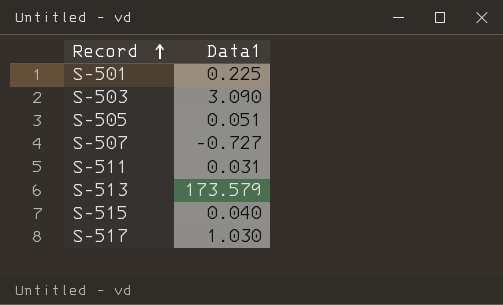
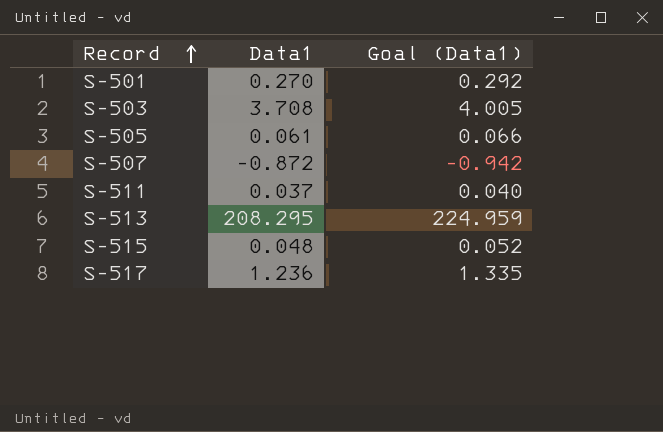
column Goal (Data1) | formula: none -> [Data1] * 1.08
S-501 | Data1: 0.225 -> 0.270
S-503 | Data1: 3.090 -> 3.708
S-505 | Data1: 0.051 -> 0.061
S-507 | Data1: -0.727 -> -0.872
S-511 | Data1: 0.031 -> 0.037
S-513 | Data1: 173.579 -> 208.295
S-515 | Data1: 0.040 -> 0.048
S-517 | Data1: 1.030 -> 1.236

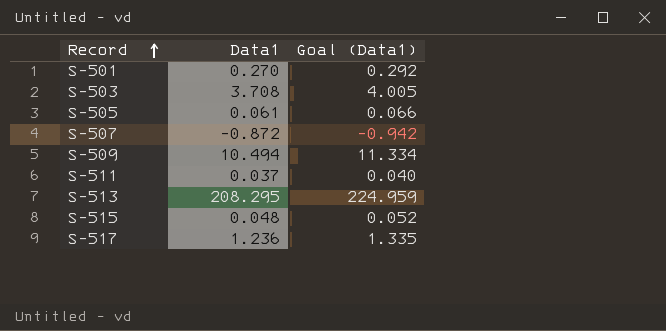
row S-509: none -> 10.494 | 11.334

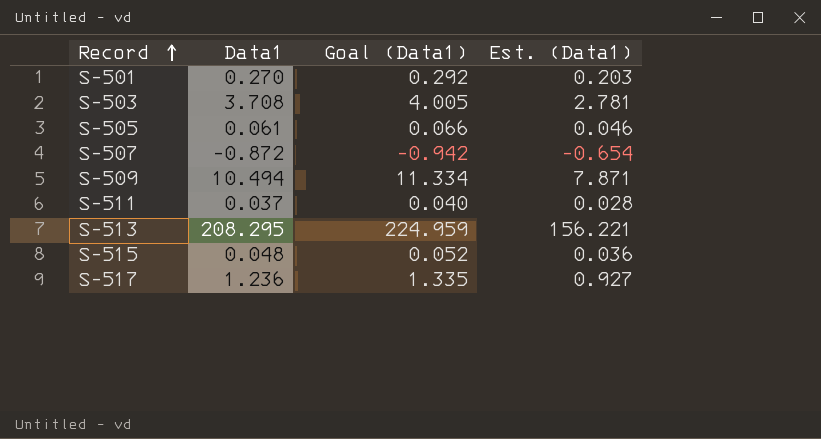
column Est. (Data1) | formula: none -> [Data1] * 0.75

